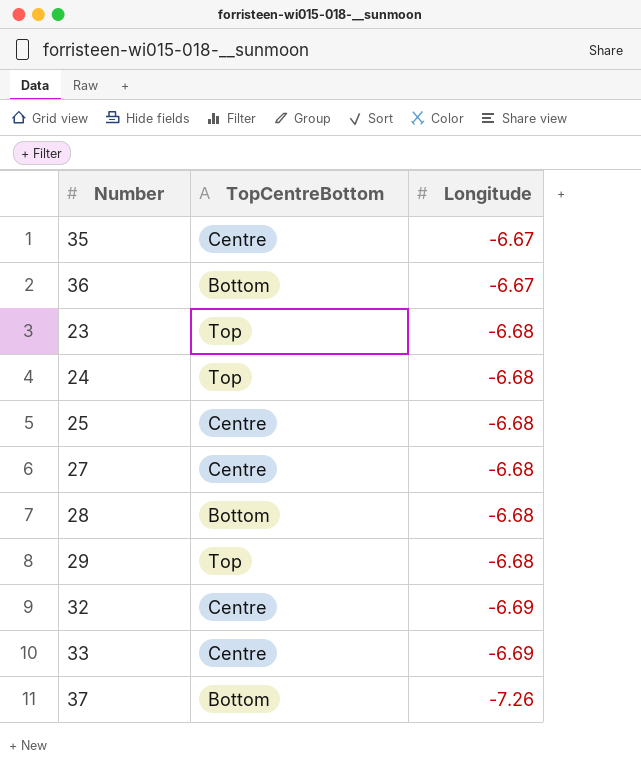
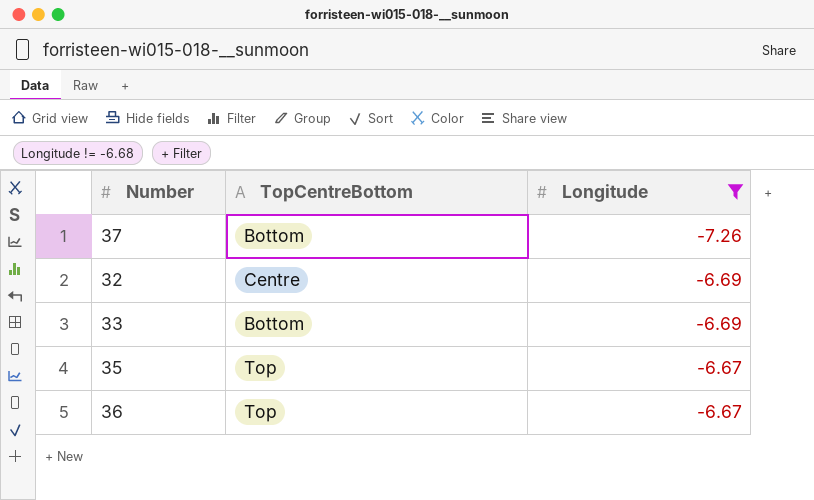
filter: none -> Longitude != -6.68
row order: Longitude descending -> Longitude ascending
33 | TopCentreBottom: Centre -> Bottom
35 | TopCentreBottom: Centre -> Top
36 | TopCentreBottom: Bottom -> Top

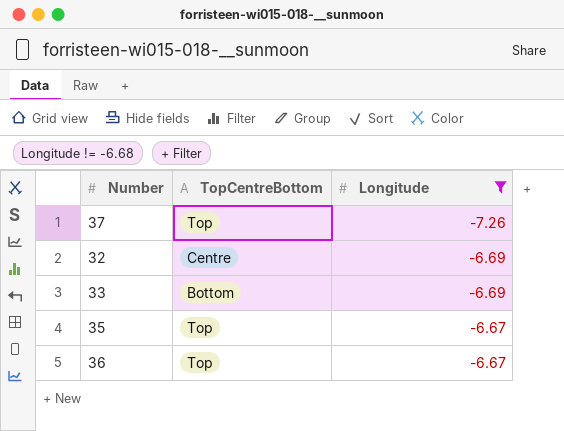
37 | TopCentreBottom: Bottom -> Top

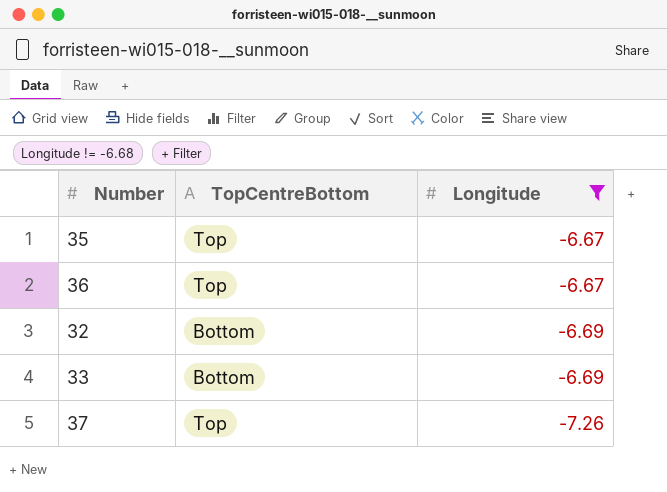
row order: Longitude ascending -> Longitude descending
32 | TopCentreBottom: Centre -> Bottom

